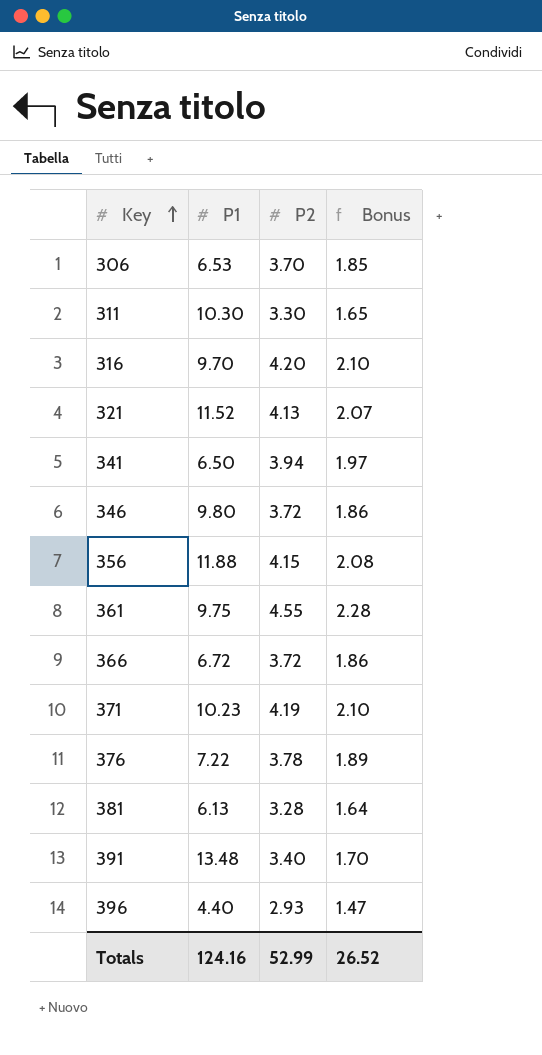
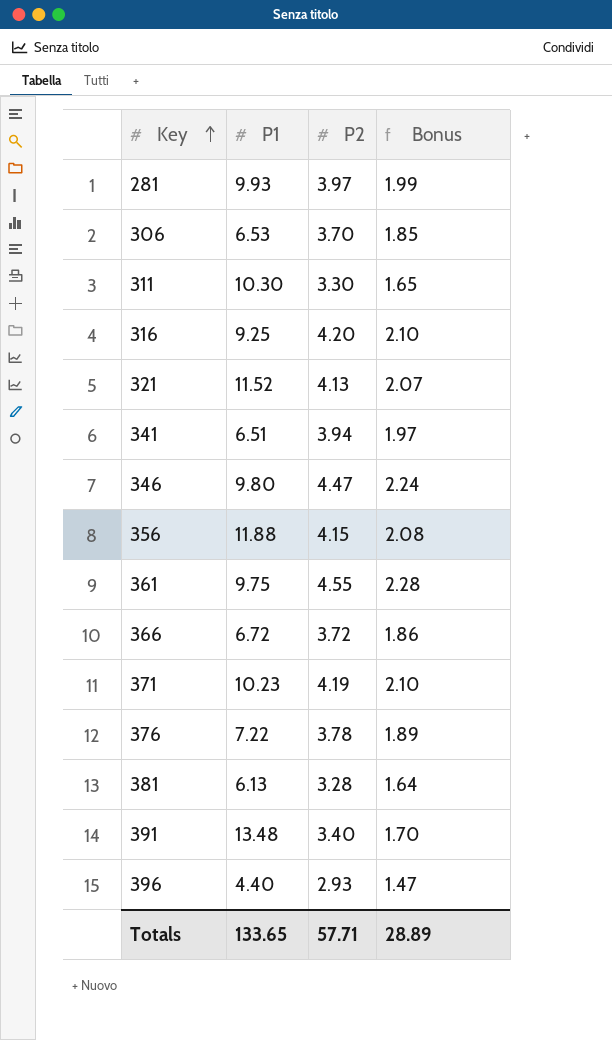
row 281: none -> 9.93 | 3.97 | 1.99
316 | P1: 9.70 -> 9.25
341 | P1: 6.50 -> 6.51
346 | P2: 3.72 -> 4.47
346 | Bonus: 1.86 -> 2.24
Totals | P1: 124.16 -> 133.65
Totals | P2: 52.99 -> 57.71
Totals | Bonus: 26.52 -> 28.89

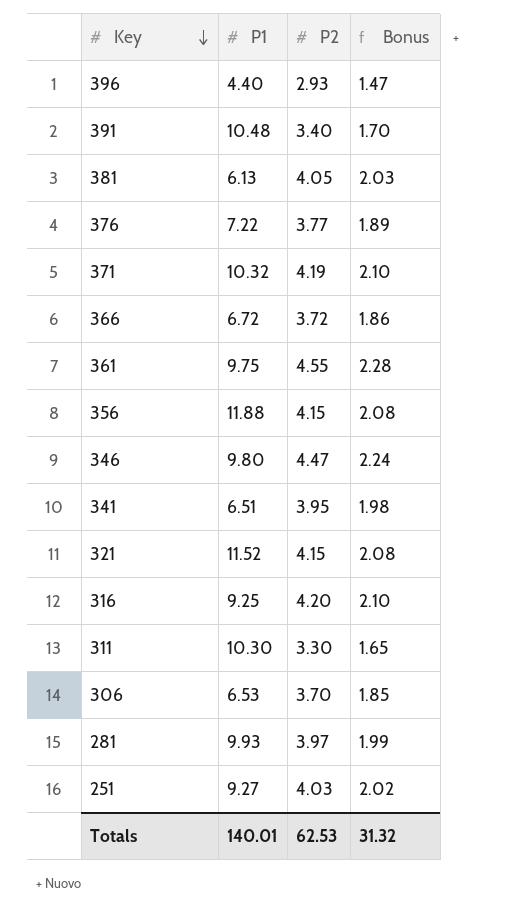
row order: Key ascending -> Key descending
391 | P1: 13.48 -> 10.48
381 | P2: 3.28 -> 4.05
381 | Bonus: 1.64 -> 2.03
376 | P2: 3.78 -> 3.77
371 | P1: 10.23 -> 10.32
341 | P2: 3.94 -> 3.95
341 | Bonus: 1.97 -> 1.98
321 | P2: 4.13 -> 4.15
321 | Bonus: 2.07 -> 2.08
row 251: none -> 9.27 | 4.03 | 2.02
Totals | P1: 133.65 -> 140.01
Totals | P2: 57.71 -> 62.53
Totals | Bonus: 28.89 -> 31.32

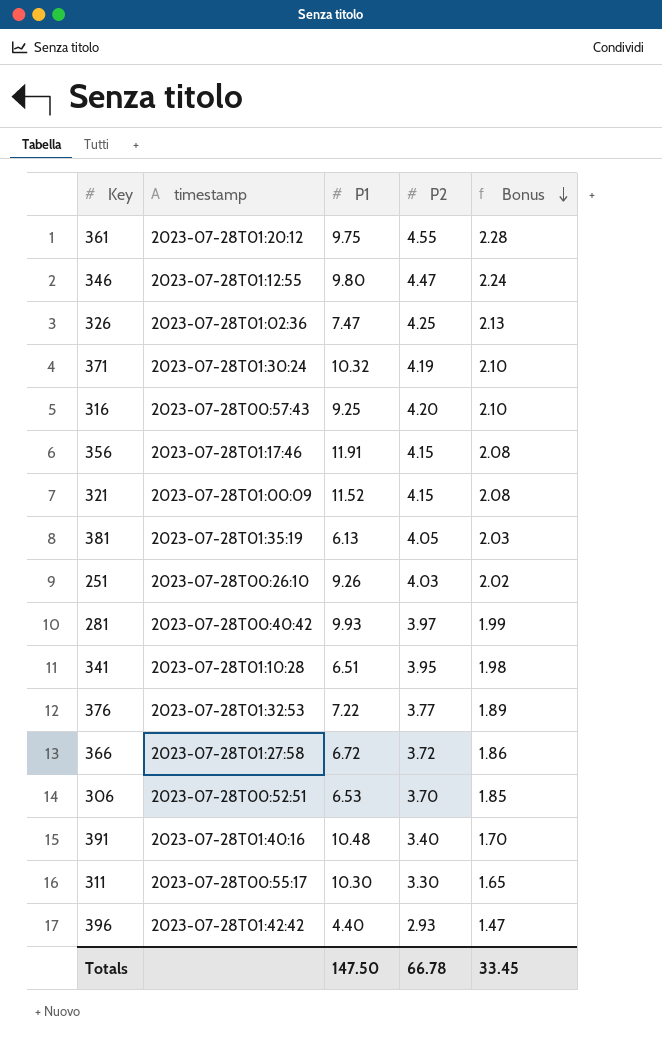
row order: Key descending -> Bonus descending
column timestamp | position: none -> 2
row 326: none -> 2023-07-28T01:02:36 | 7.47 | 4.25 | 2.13
356 | P1: 11.88 -> 11.91
251 | P1: 9.27 -> 9.26
Totals | P1: 140.01 -> 147.50
Totals | P2: 62.53 -> 66.78
Totals | Bonus: 31.32 -> 33.45

